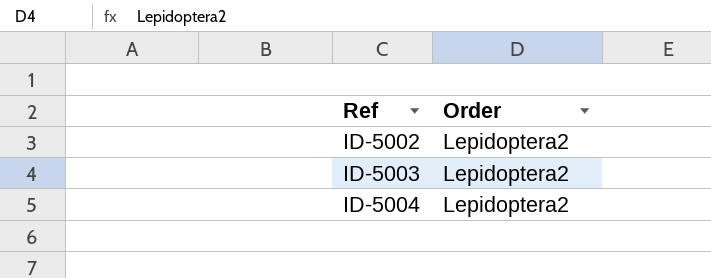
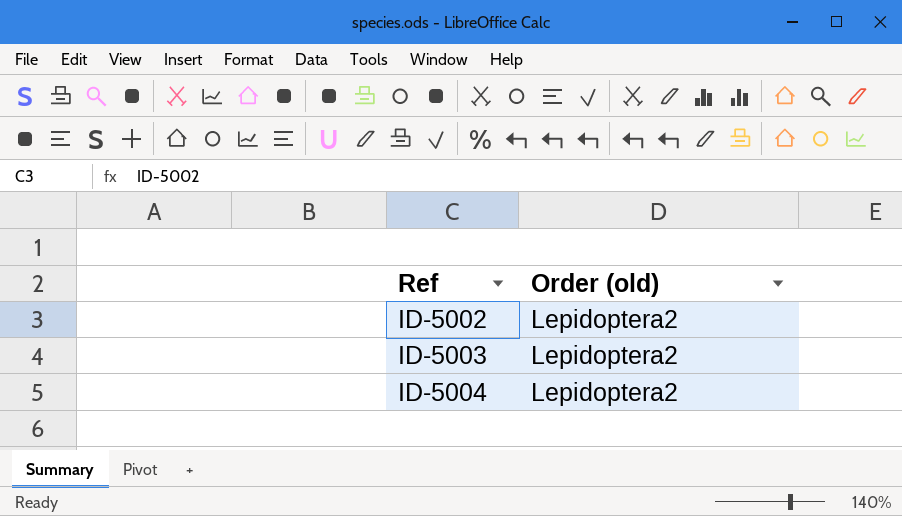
column name: Order -> Order (old)

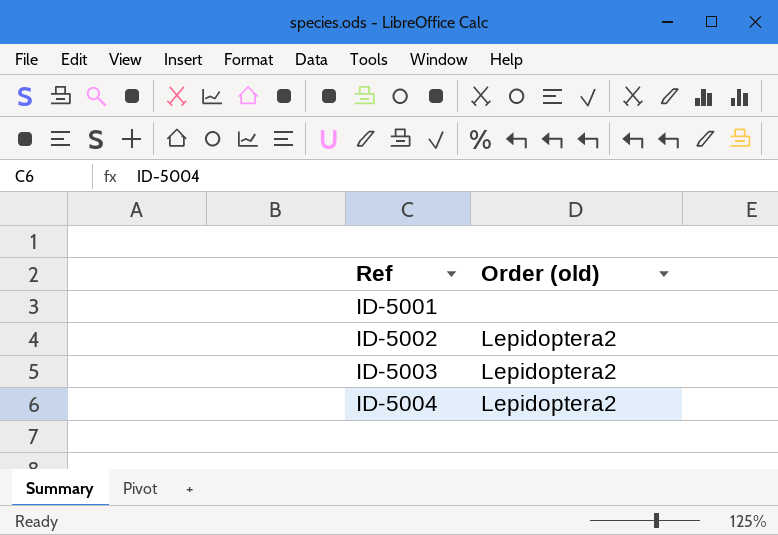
row ID-5001: none -> none

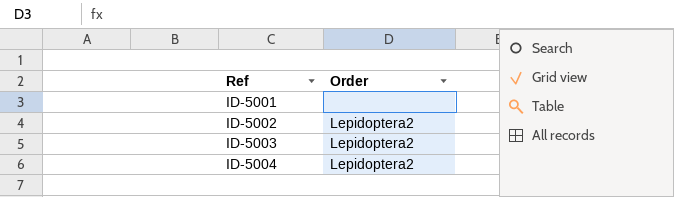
column name: Order (old) -> Order

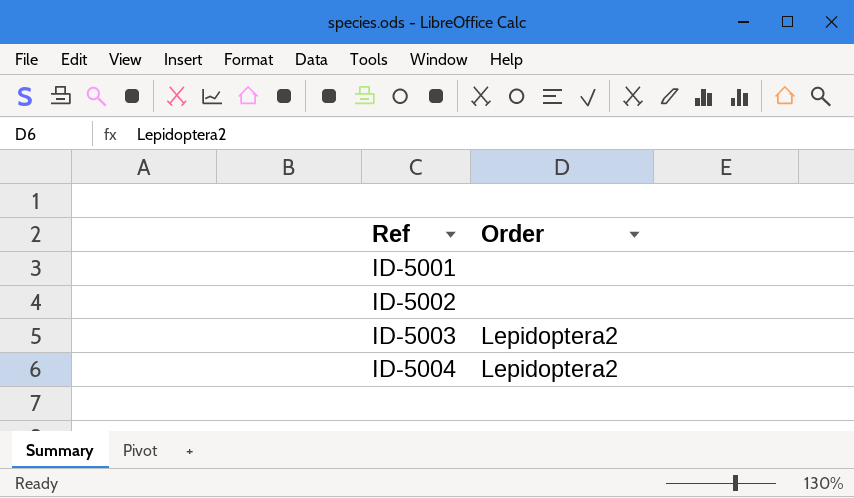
ID-5002 | Order: Lepidoptera2 -> none

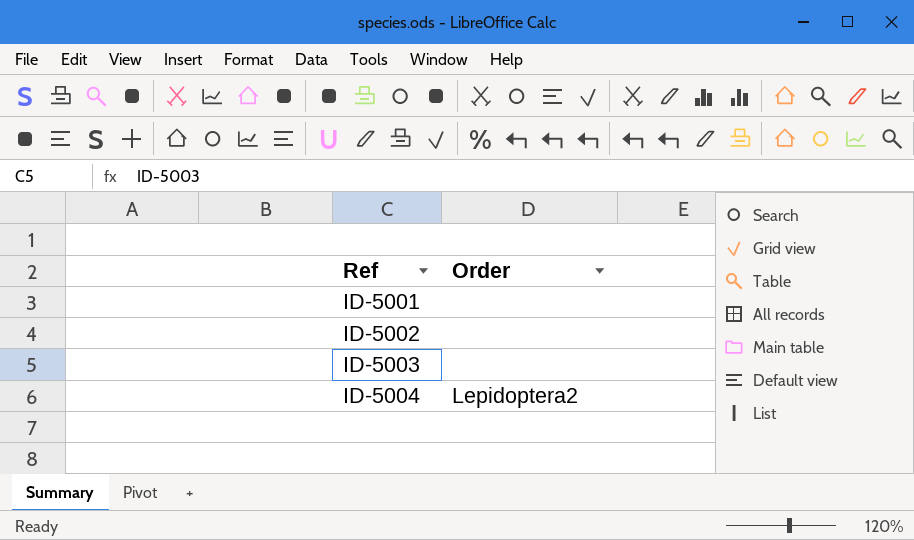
ID-5003 | Order: Lepidoptera2 -> none

